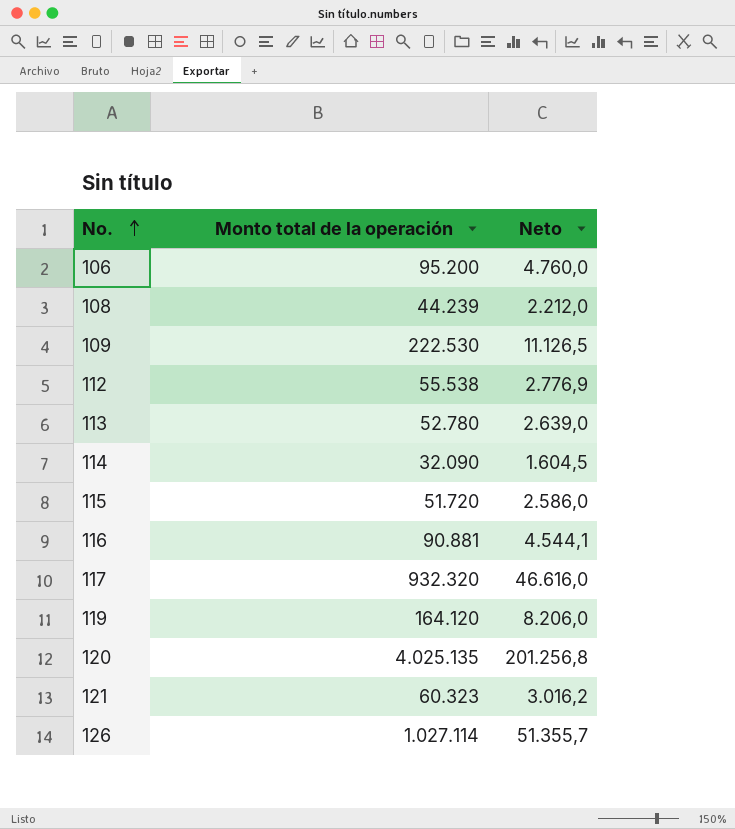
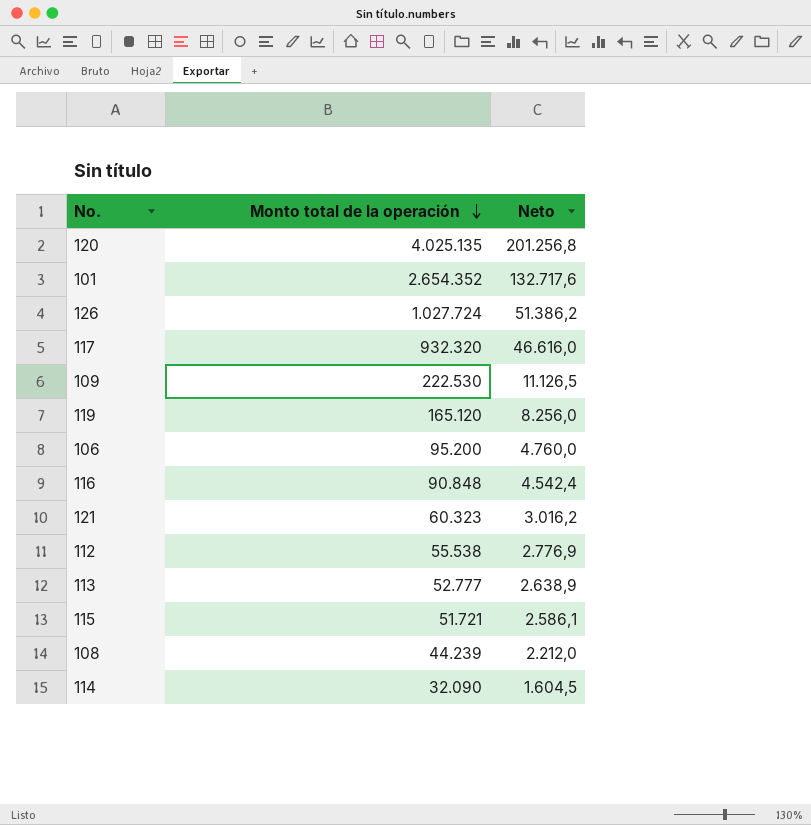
row order: No. ascending -> Monto total de la operación descending
row 101: none -> 2.654.352 | 132.717,6
126 | Monto total de la operación: 1.027.114 -> 1.027.724
126 | Neto: 51.355,7 -> 51.386,2
119 | Monto total de la operación: 164.120 -> 165.120
119 | Neto: 8.206,0 -> 8.256,0
116 | Monto total de la operación: 90.881 -> 90.848
116 | Neto: 4.544,1 -> 4.542,4
113 | Monto total de la operación: 52.780 -> 52.777
113 | Neto: 2.639,0 -> 2.638,9
115 | Monto total de la operación: 51.720 -> 51.721
115 | Neto: 2.586,0 -> 2.586,1

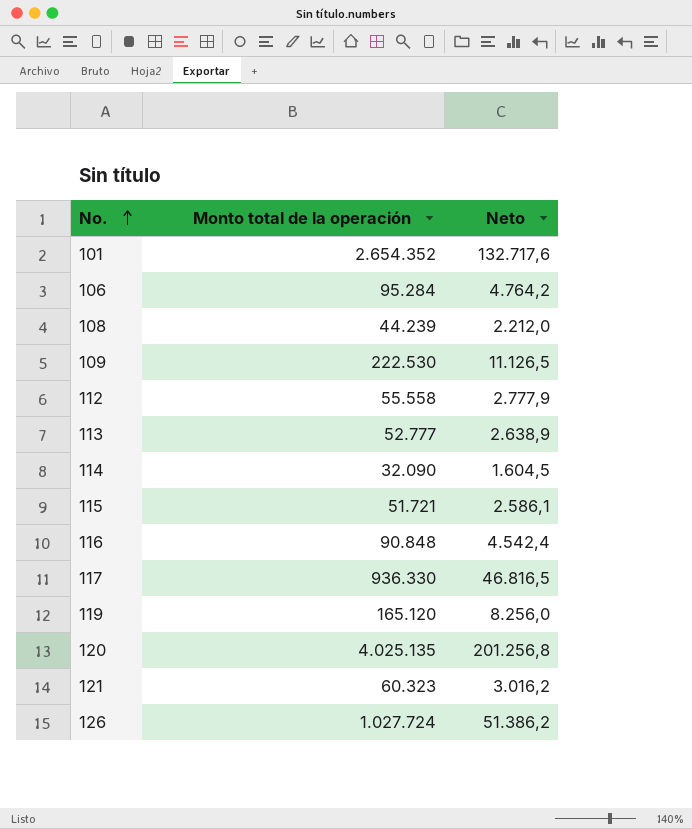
row order: Monto total de la operación descending -> No. ascending
106 | Monto total de la operación: 95.200 -> 95.284
106 | Neto: 4.760,0 -> 4.764,2
112 | Monto total de la operación: 55.538 -> 55.558
112 | Neto: 2.776,9 -> 2.777,9
117 | Monto total de la operación: 932.320 -> 936.330
117 | Neto: 46.616,0 -> 46.816,5

